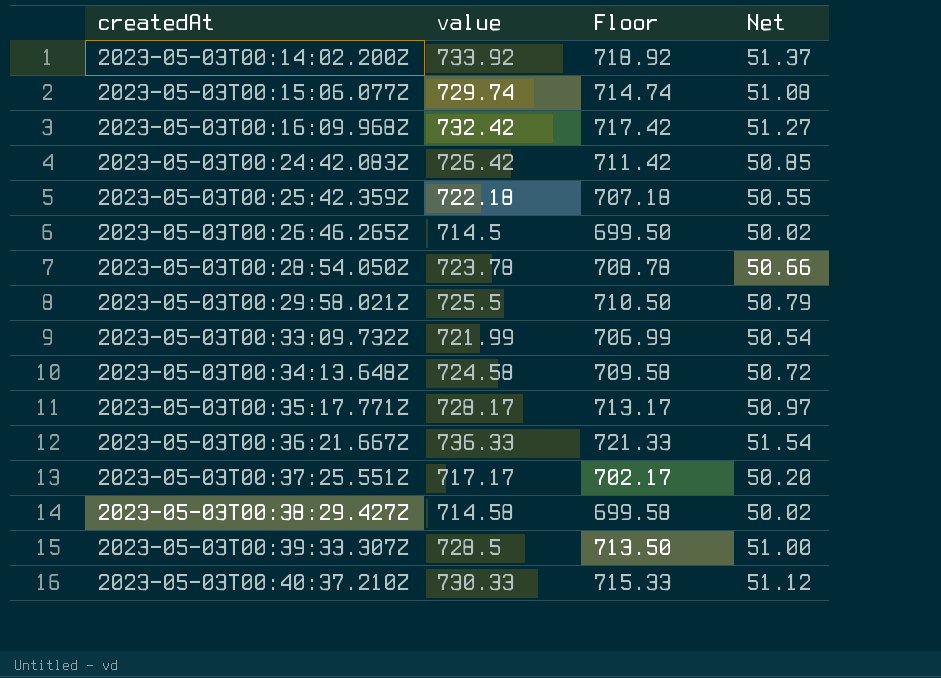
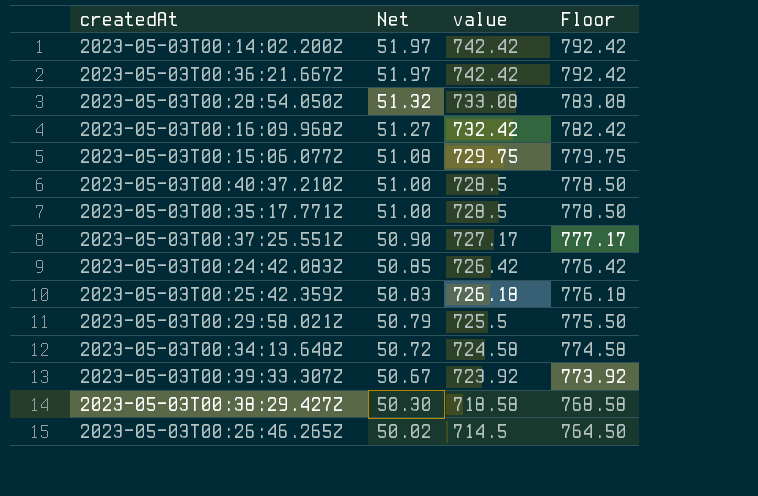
row order: createdAt ascending -> Net descending
column Net | position: 4 -> 2
column Floor | formula: [value] - 15 -> [value] + 50
row 2023-05-03T00:33:09.732Z: 721.99 | 706.99 | 50.54 -> none
2023-05-03T00:14:02.200Z | Net: 51.37 -> 51.97
2023-05-03T00:14:02.200Z | value: 733.92 -> 742.42
2023-05-03T00:36:21.667Z | Net: 51.54 -> 51.97
2023-05-03T00:36:21.667Z | value: 736.33 -> 742.42
2023-05-03T00:28:54.050Z | Net: 50.66 -> 51.32
2023-05-03T00:28:54.050Z | value: 723.78 -> 733.08
2023-05-03T00:15:06.077Z | value: 729.74 -> 729.75
2023-05-03T00:40:37.210Z | Net: 51.12 -> 51.00
2023-05-03T00:40:37.210Z | value: 730.33 -> 728.5
2023-05-03T00:35:17.771Z | Net: 50.97 -> 51.00
2023-05-03T00:35:17.771Z | value: 728.17 -> 728.5
2023-05-03T00:37:25.551Z | Net: 50.20 -> 50.90
2023-05-03T00:37:25.551Z | value: 717.17 -> 727.17
2023-05-03T00:25:42.359Z | Net: 50.55 -> 50.83
2023-05-03T00:25:42.359Z | value: 722.18 -> 726.18
2023-05-03T00:39:33.307Z | Net: 51.00 -> 50.67
2023-05-03T00:39:33.307Z | value: 728.5 -> 723.92
2023-05-03T00:38:29.427Z | Net: 50.02 -> 50.30
2023-05-03T00:38:29.427Z | value: 714.58 -> 718.58

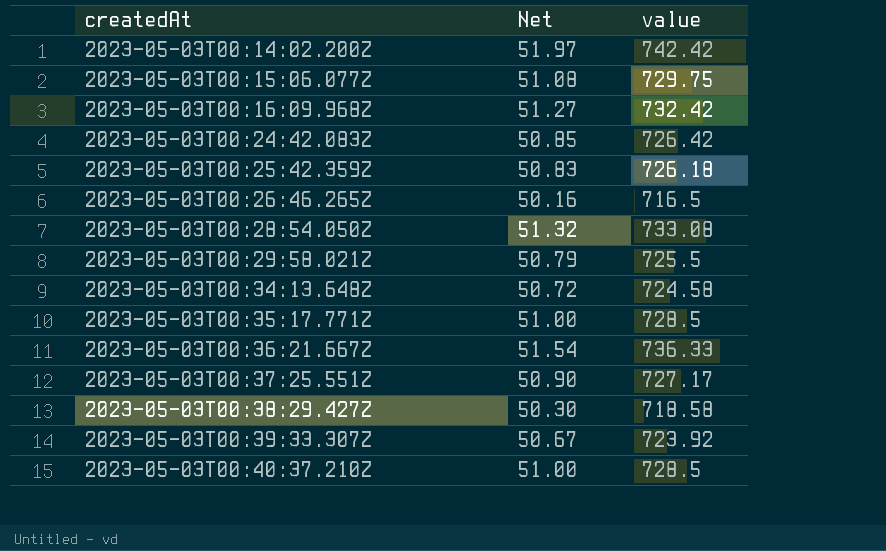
row order: Net descending -> createdAt ascending
column Floor | formula: [value] + 50 -> none
2023-05-03T00:26:46.265Z | Net: 50.02 -> 50.16
2023-05-03T00:26:46.265Z | value: 714.5 -> 716.5
2023-05-03T00:36:21.667Z | Net: 51.97 -> 51.54
2023-05-03T00:36:21.667Z | value: 742.42 -> 736.33

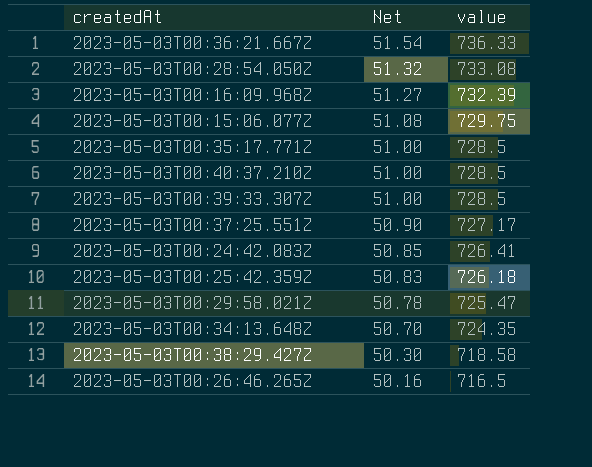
row order: createdAt ascending -> Net descending
row 2023-05-03T00:14:02.200Z: 51.97 | 742.42 -> none
2023-05-03T00:16:09.968Z | value: 732.42 -> 732.39
2023-05-03T00:39:33.307Z | Net: 50.67 -> 51.00
2023-05-03T00:39:33.307Z | value: 723.92 -> 728.5
2023-05-03T00:24:42.083Z | value: 726.42 -> 726.41
2023-05-03T00:29:58.021Z | Net: 50.79 -> 50.78
2023-05-03T00:29:58.021Z | value: 725.5 -> 725.47
2023-05-03T00:34:13.648Z | Net: 50.72 -> 50.70
2023-05-03T00:34:13.648Z | value: 724.58 -> 724.35

